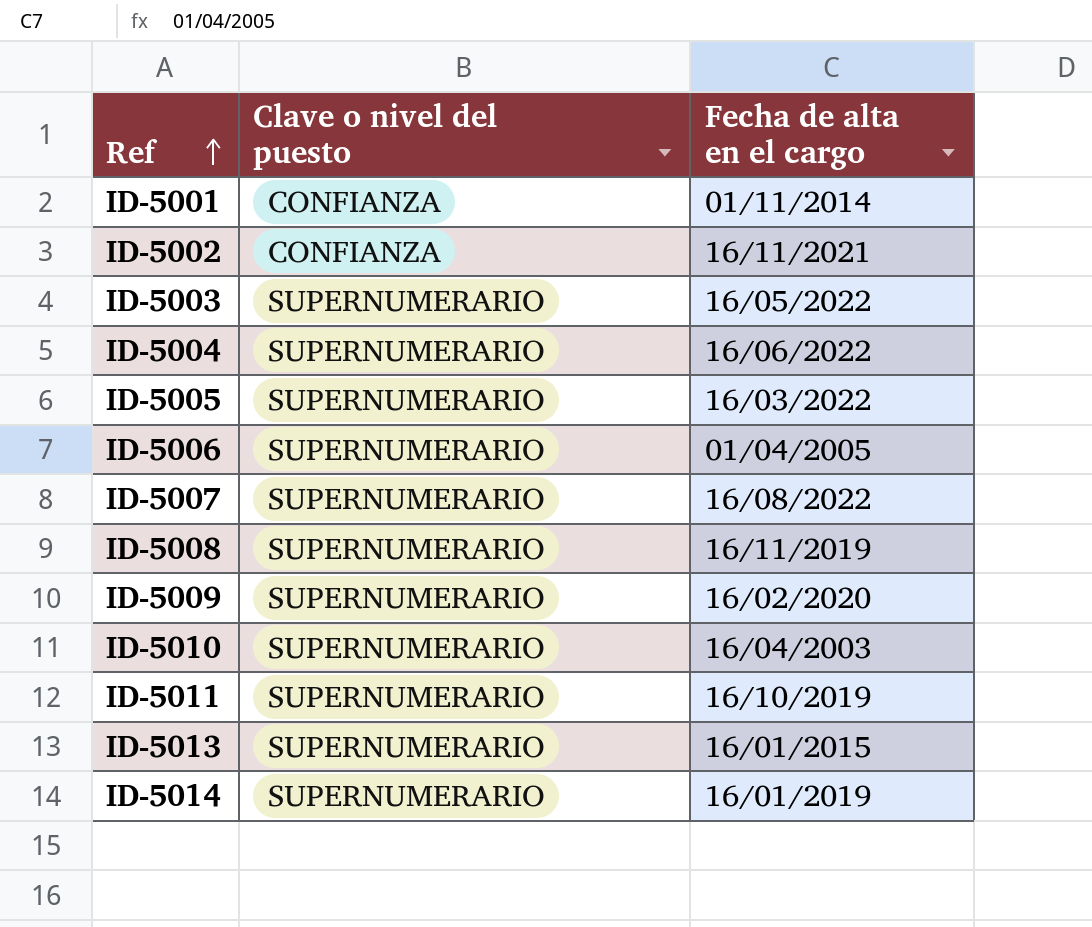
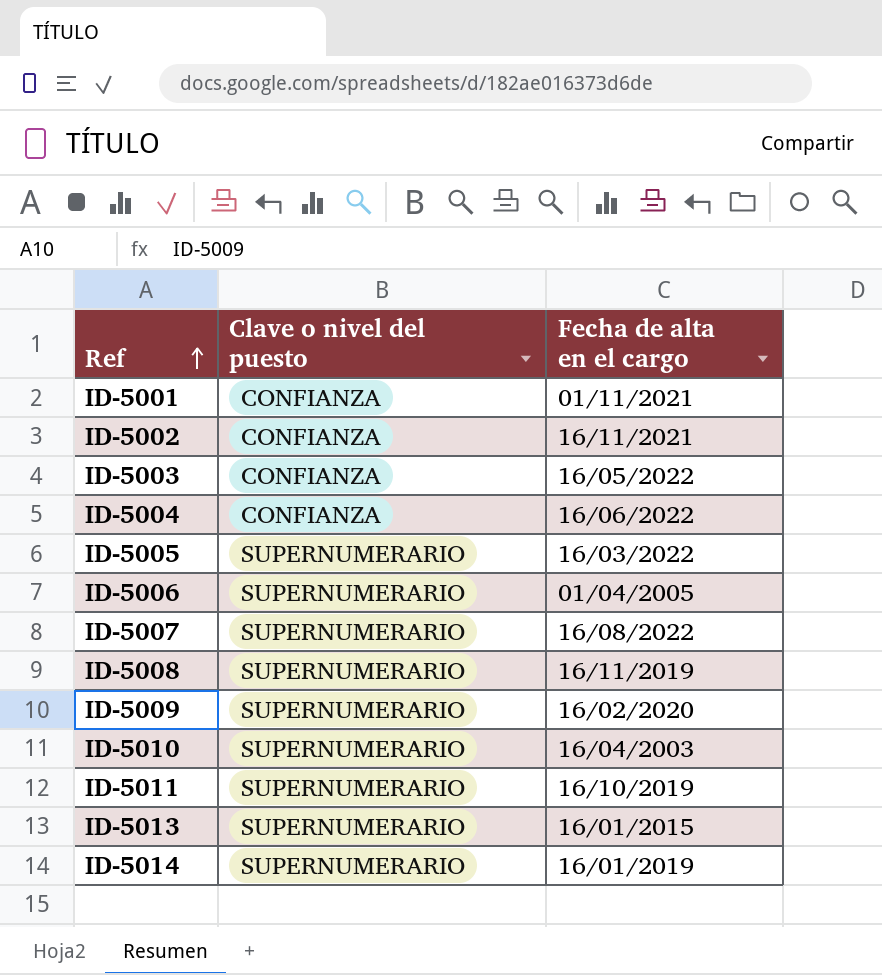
ID-5001 | Fecha de alta en el cargo: 01/11/2014 -> 01/11/2021
ID-5003 | Clave o nivel del puesto: SUPERNUMERARIO -> CONFIANZA
ID-5004 | Clave o nivel del puesto: SUPERNUMERARIO -> CONFIANZA

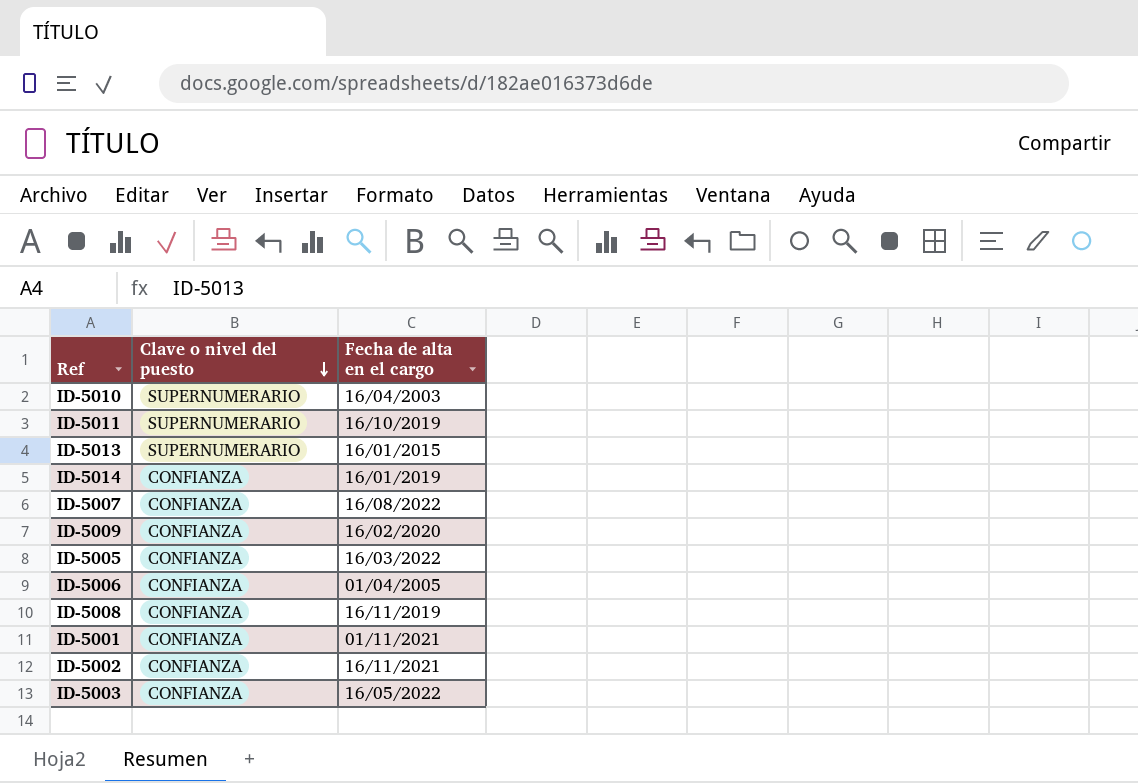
row order: Ref ascending -> Clave o nivel del puesto descending
row ID-5004: CONFIANZA | 16/06/2022 -> none
ID-5014 | Clave o nivel del puesto: SUPERNUMERARIO -> CONFIANZA
ID-5007 | Clave o nivel del puesto: SUPERNUMERARIO -> CONFIANZA
ID-5009 | Clave o nivel del puesto: SUPERNUMERARIO -> CONFIANZA
ID-5005 | Clave o nivel del puesto: SUPERNUMERARIO -> CONFIANZA
ID-5006 | Clave o nivel del puesto: SUPERNUMERARIO -> CONFIANZA
ID-5008 | Clave o nivel del puesto: SUPERNUMERARIO -> CONFIANZA

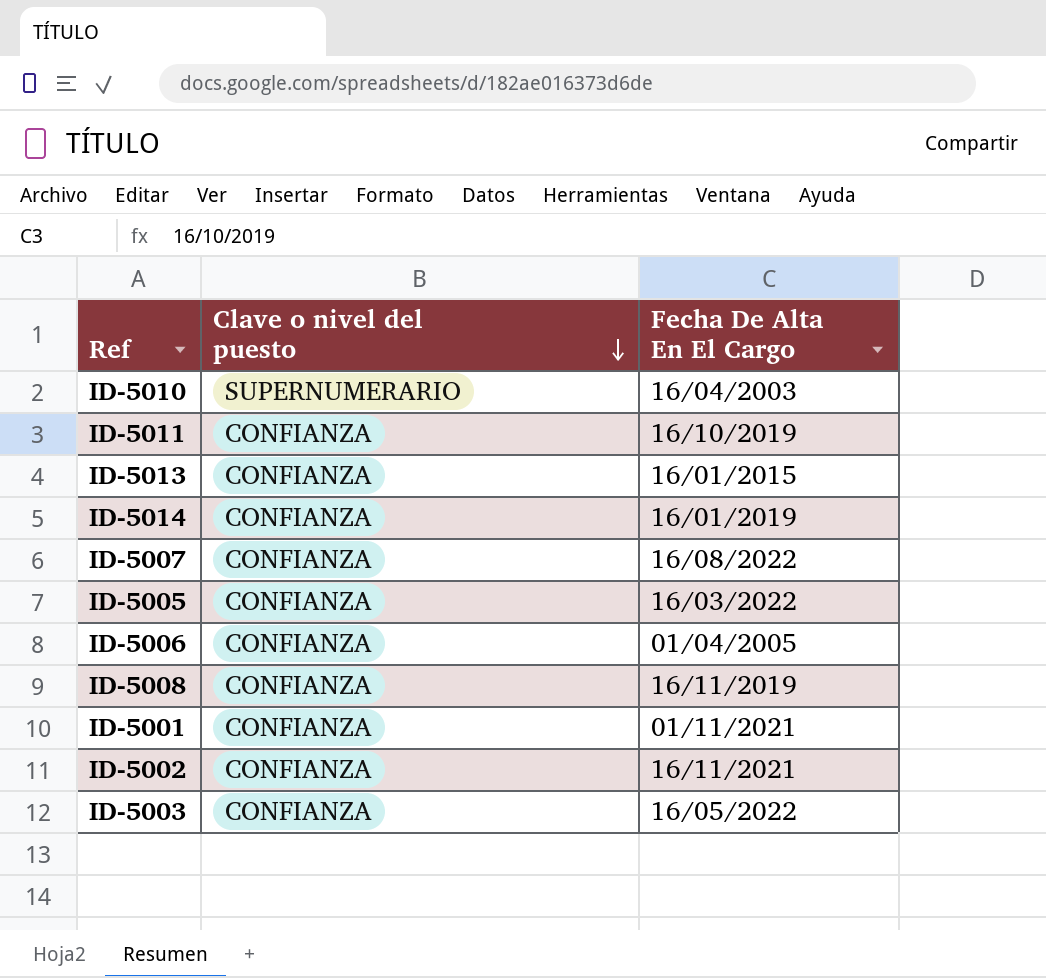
column name: Fecha de alta en el cargo -> Fecha De Alta En El Cargo
row ID-5009: CONFIANZA | 16/02/2020 -> none
ID-5011 | Clave o nivel del puesto: SUPERNUMERARIO -> CONFIANZA
ID-5013 | Clave o nivel del puesto: SUPERNUMERARIO -> CONFIANZA

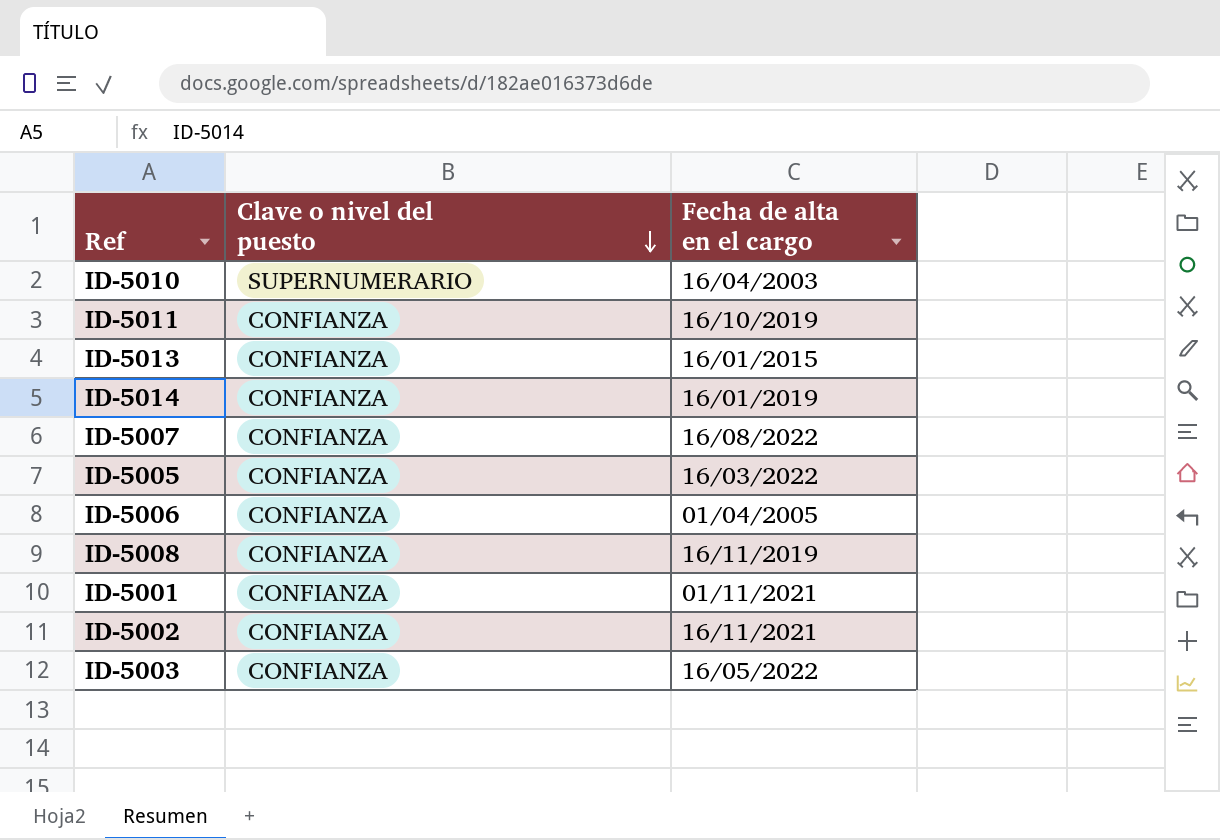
column name: Fecha De Alta En El Cargo -> Fecha de alta en el cargo

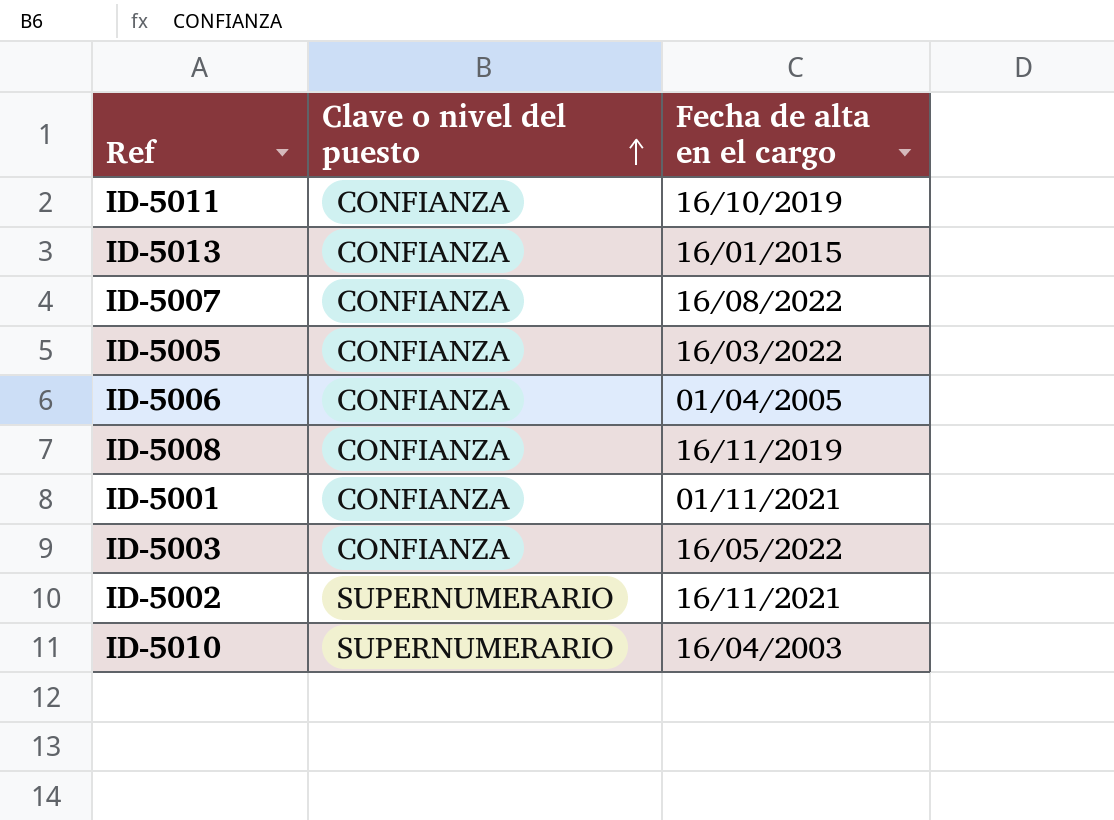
row order: Clave o nivel del puesto descending -> Clave o nivel del puesto ascending
row ID-5014: CONFIANZA | 16/01/2019 -> none
ID-5002 | Clave o nivel del puesto: CONFIANZA -> SUPERNUMERARIO

